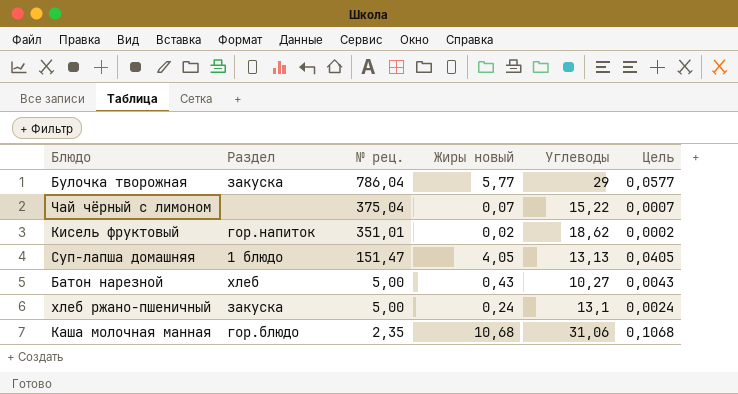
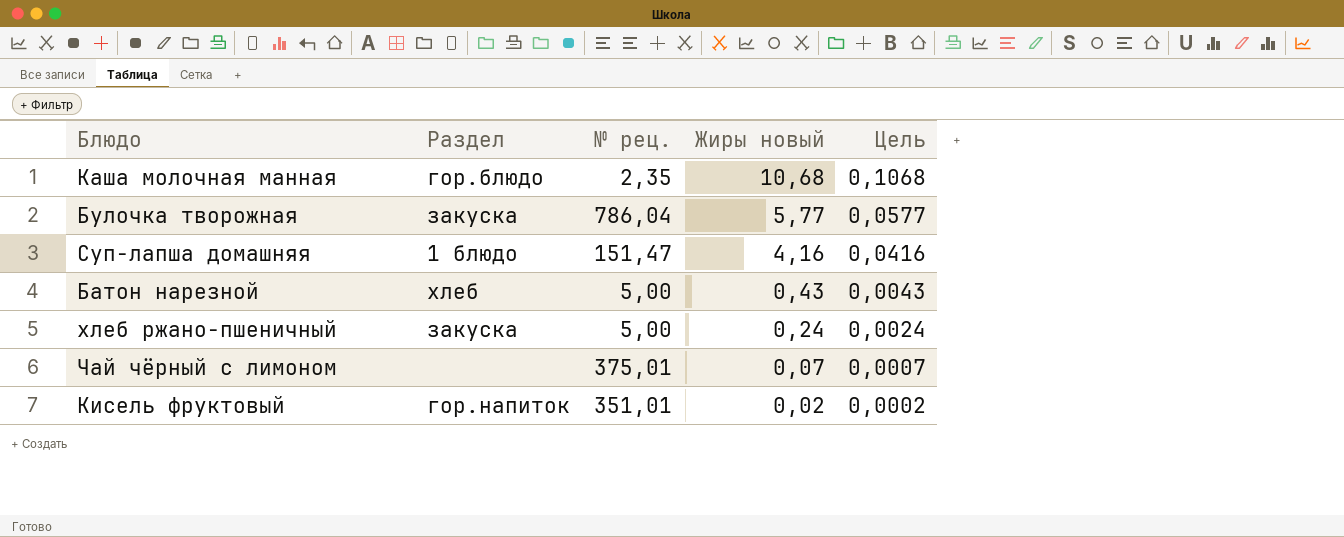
row order: № рец. descending -> Жиры новый descending
column Углеводы | position: 5 -> none
Суп-лапша домашняя | Жиры новый: 4,05 -> 4,16
Суп-лапша домашняя | Цель: 0,0405 -> 0,0416
Чай чёрный с лимоном | № рец.: 375,04 -> 375,01

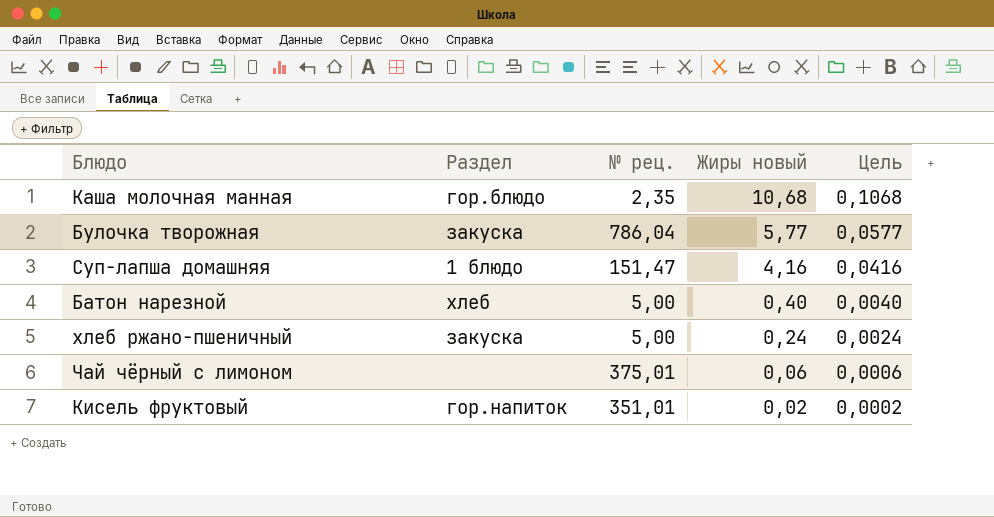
Батон нарезной | Жиры новый: 0,43 -> 0,40
Батон нарезной | Цель: 0,0043 -> 0,0040
Чай чёрный с лимоном | Жиры новый: 0,07 -> 0,06
Чай чёрный с лимоном | Цель: 0,0007 -> 0,0006

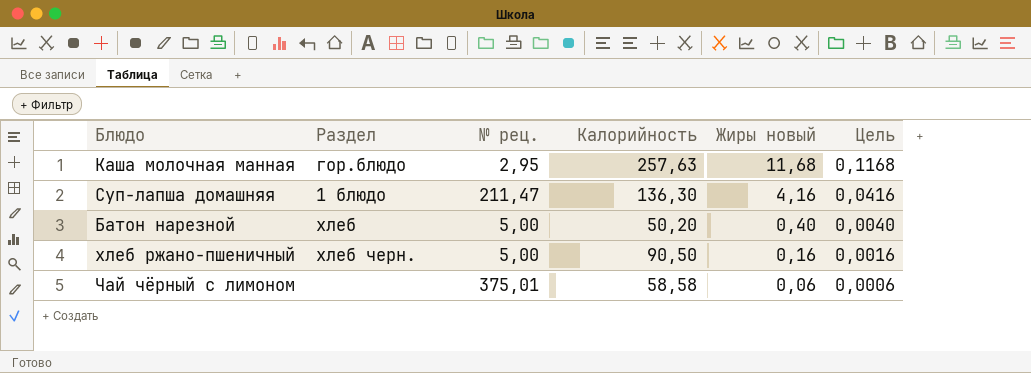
column Калорийность | position: none -> 4
row Булочка творожная: закуска | 786,04 | 5,77 | 0,0577 -> none
row Кисель фруктовый: гор.напиток | 351,01 | 0,02 | 0,0002 -> none
Каша молочная манная | № рец.: 2,35 -> 2,95
Каша молочная манная | Жиры новый: 10,68 -> 11,68
Каша молочная манная | Цель: 0,1068 -> 0,1168
Суп-лапша домашняя | № рец.: 151,47 -> 211,47
хлеб ржано-пшеничный | Раздел: закуска -> хлеб черн.
хлеб ржано-пшеничный | Жиры новый: 0,24 -> 0,16
хлеб ржано-пшеничный | Цель: 0,0024 -> 0,0016

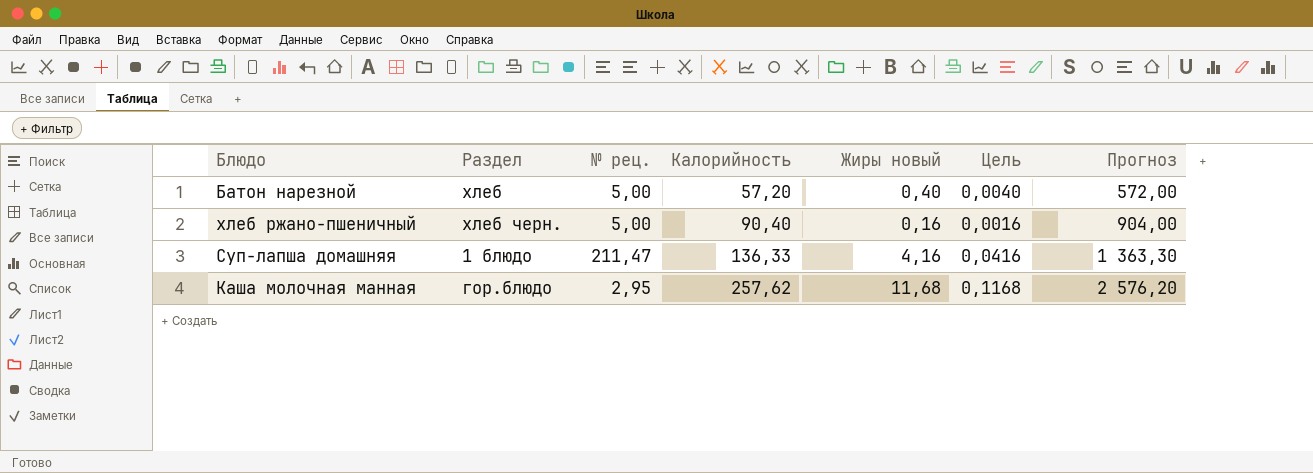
row order: Жиры новый descending -> Калорийность ascending
column Прогноз | formula: none -> [Калорийность] * 10
row Чай чёрный с лимоном: none | 375,01 | 58,58 | 0,06 | 0,0006 -> none
Батон нарезной | Калорийность: 50,20 -> 57,20
хлеб ржано-пшеничный | Калорийность: 90,50 -> 90,40
Суп-лапша домашняя | Калорийность: 136,30 -> 136,33
Каша молочная манная | Калорийность: 257,63 -> 257,62

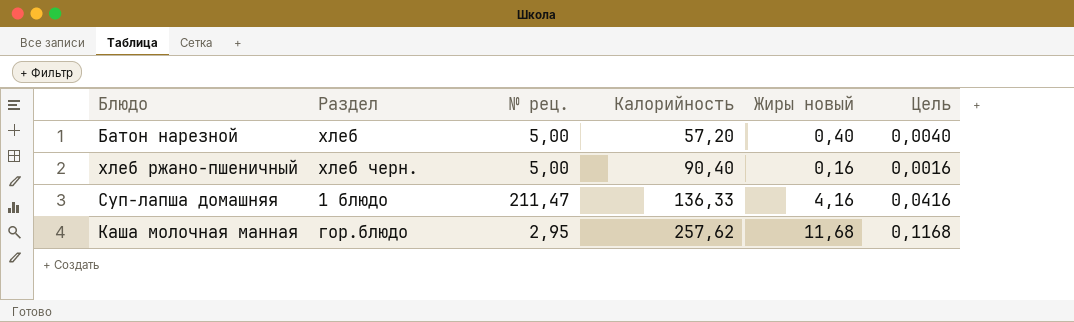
column Прогноз | formula: [Калорийность] * 10 -> none

